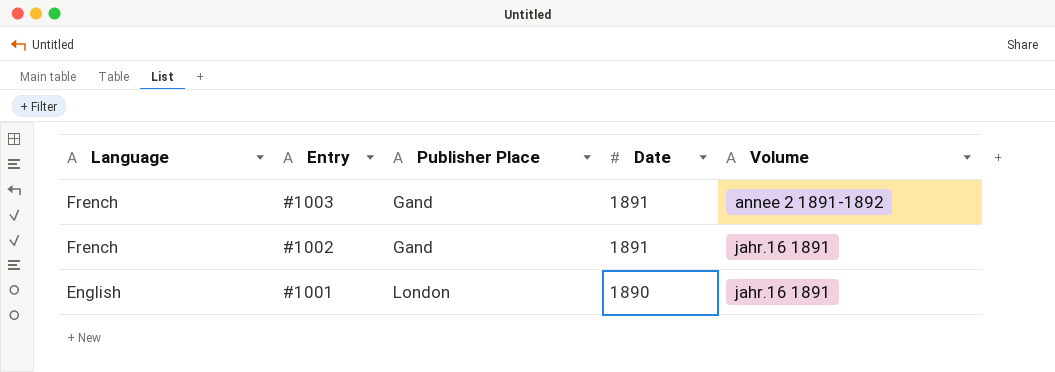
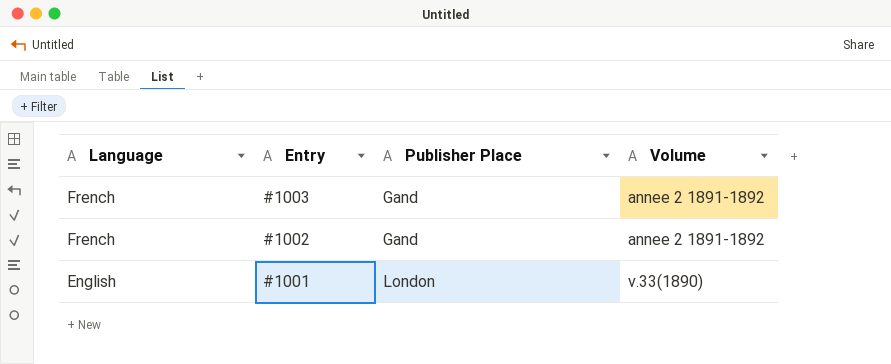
column Date | position: 4 -> none
#1002 | Volume: jahr.16 1891 -> annee 2 1891-1892
#1001 | Volume: jahr.16 1891 -> v.33(1890)

